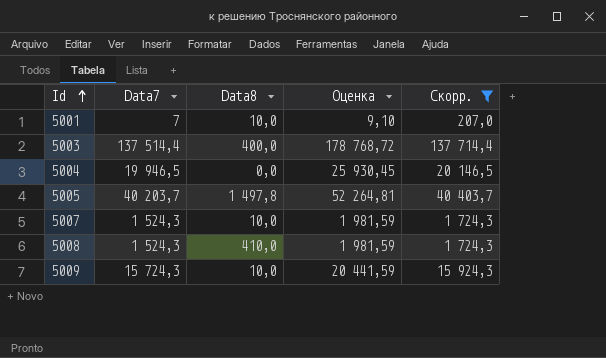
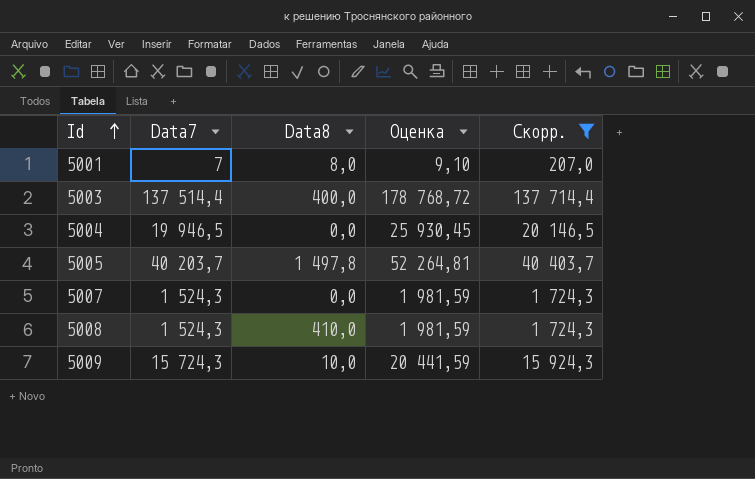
5001 | Data8: 10,0 -> 8,0
5007 | Data8: 10,0 -> 0,0

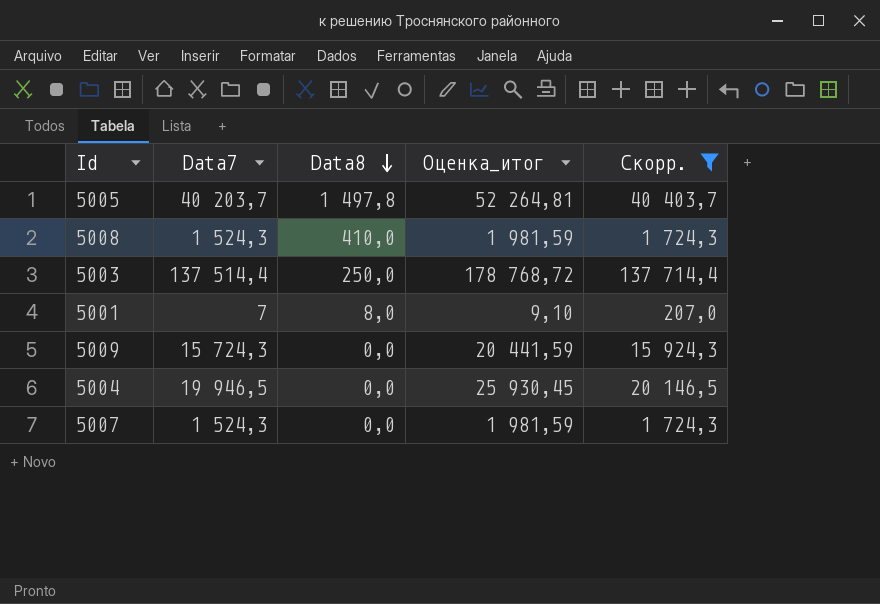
row order: Id ascending -> Data8 descending
column name: Оценка -> Оценка_итог
5003 | Data8: 400,0 -> 250,0
5009 | Data8: 10,0 -> 0,0

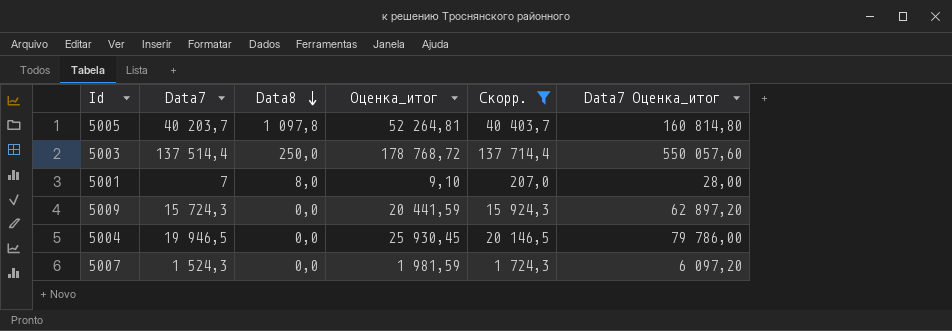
column Data7 Оценка_итог | formula: none -> [Data7] * 4
row 5008: 1 524,3 | 410,0 | 1 981,59 | 1 724,3 -> none
5005 | Data8: 1 497,8 -> 1 097,8

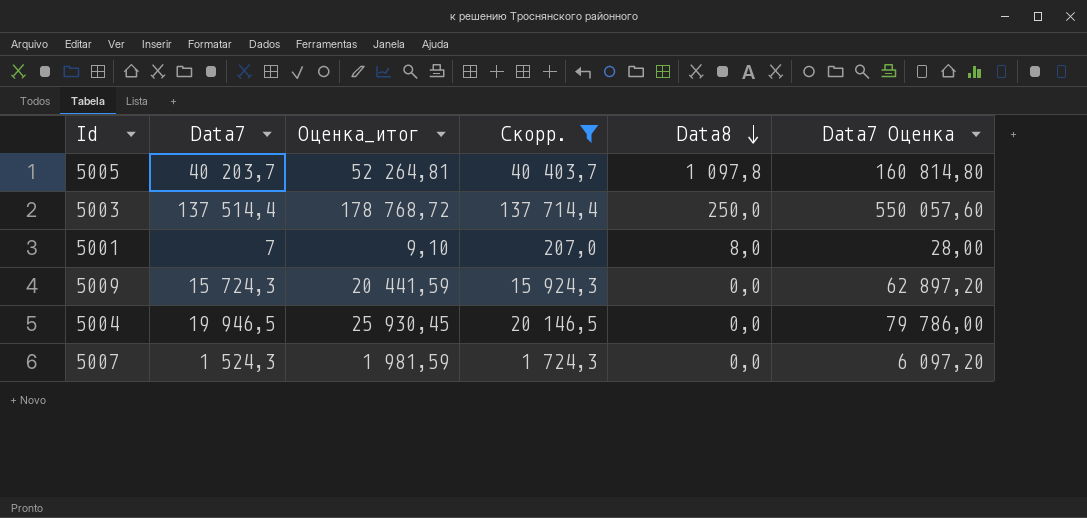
column Data8 | position: 3 -> 5
column name: Data7 Оценка_итог -> Data7 Оценка

